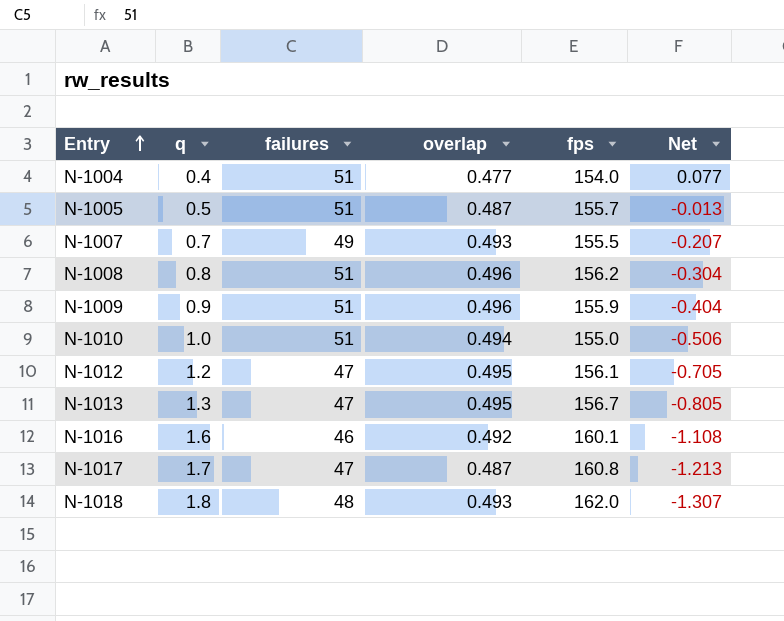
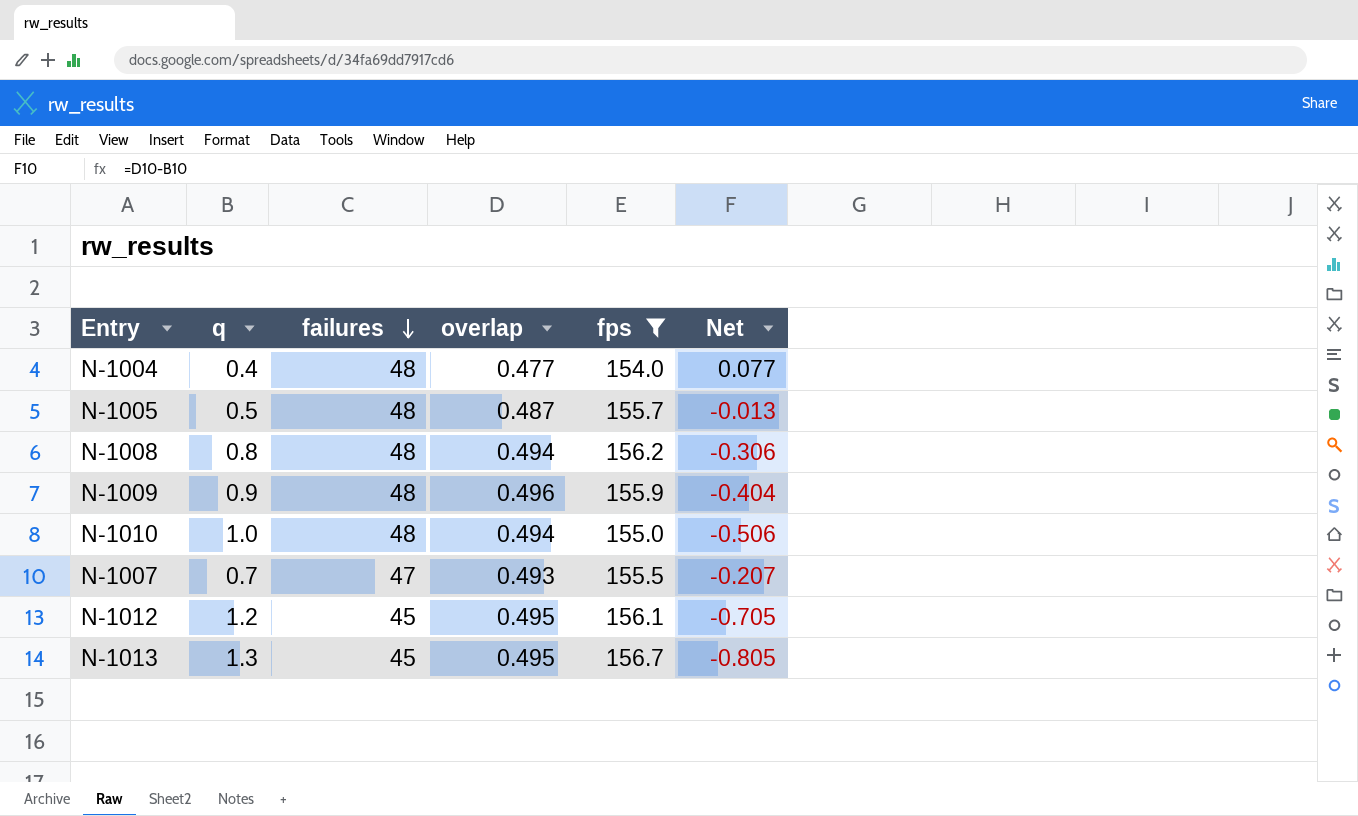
filter: none -> fps <= 156.7
row order: Entry ascending -> failures descending
N-1004 | failures: 51 -> 48
N-1005 | failures: 51 -> 48
N-1008 | failures: 51 -> 48
N-1008 | overlap: 0.496 -> 0.494
N-1008 | Net: -0.304 -> -0.306
N-1009 | failures: 51 -> 48
N-1010 | failures: 51 -> 48
N-1007 | failures: 49 -> 47
N-1012 | failures: 47 -> 45
N-1013 | failures: 47 -> 45

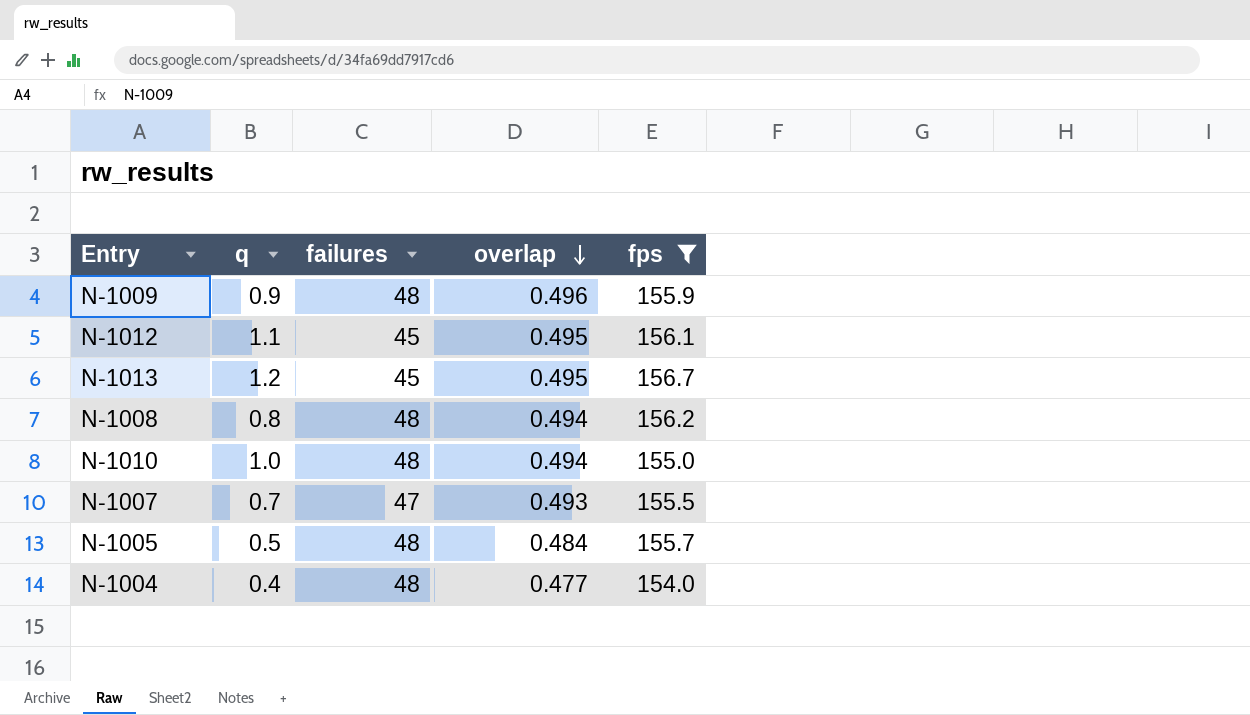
row order: failures descending -> overlap descending
column Net | formula: [overlap] - [q] -> none
N-1012 | q: 1.2 -> 1.1
N-1013 | q: 1.3 -> 1.2
N-1005 | overlap: 0.487 -> 0.484

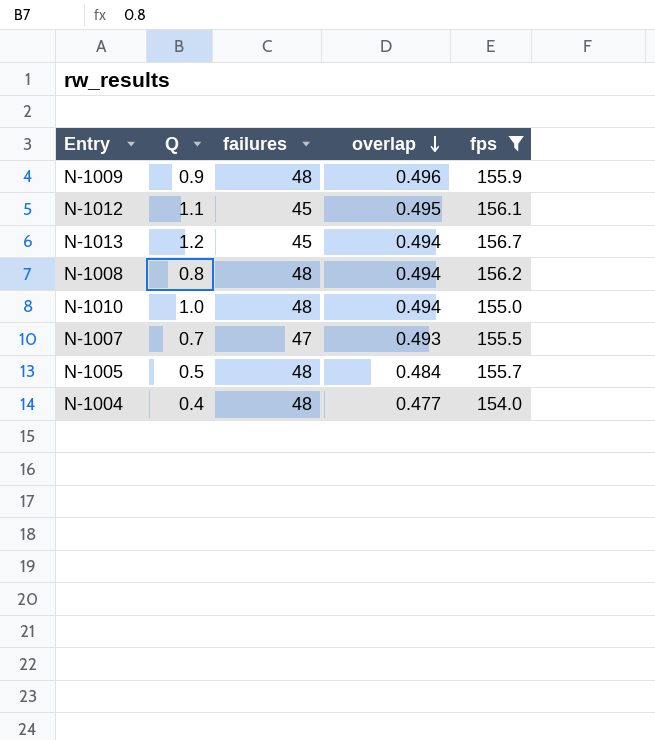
column name: q -> Q
N-1013 | overlap: 0.495 -> 0.494

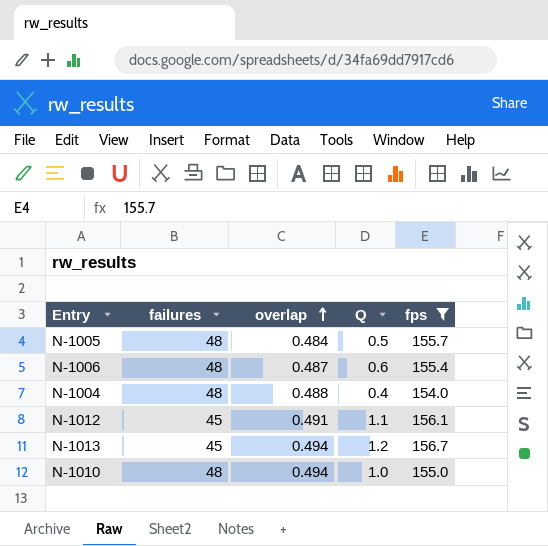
row order: overlap descending -> overlap ascending
column Q | position: 2 -> 4
row N-1009: 0.9 | 48 | 0.496 | 155.9 -> none
row N-1008: 0.8 | 48 | 0.494 | 156.2 -> none
row N-1007: 0.7 | 47 | 0.493 | 155.5 -> none
row N-1006: none -> 48 | 0.487 | 0.6 | 155.4
N-1004 | overlap: 0.477 -> 0.488
N-1012 | overlap: 0.495 -> 0.491

